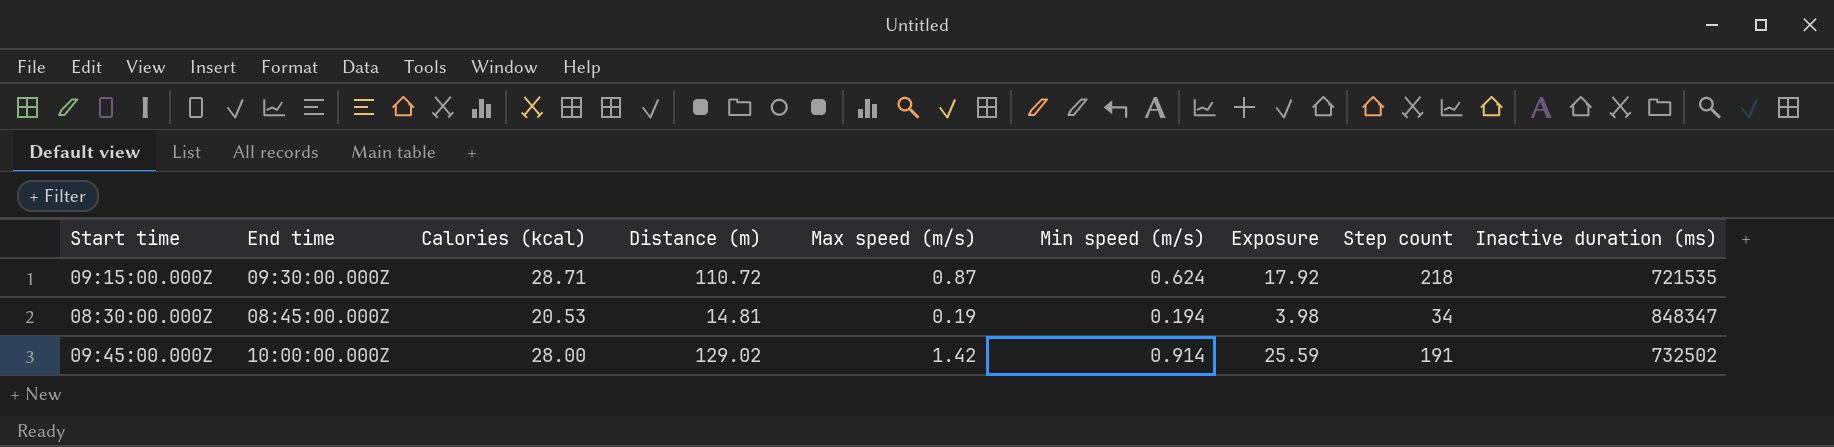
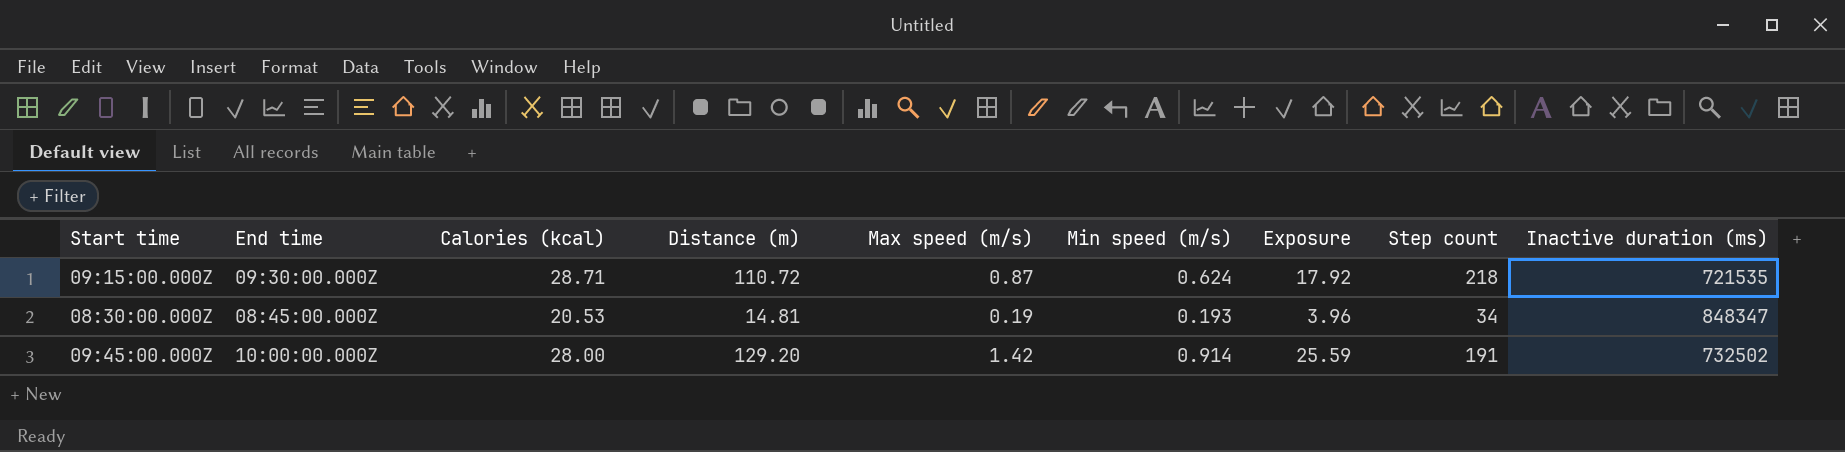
08:30:00.000Z | Min speed (m/s): 0.194 -> 0.193
08:30:00.000Z | Exposure: 3.98 -> 3.96
09:45:00.000Z | Distance (m): 129.02 -> 129.20

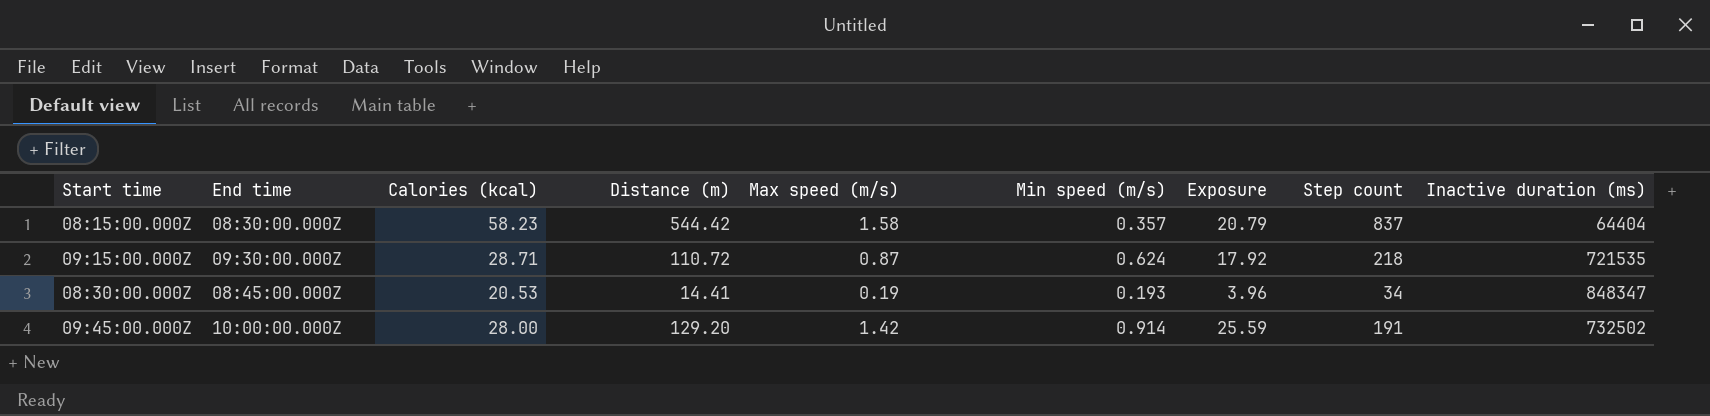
row 08:15:00.000Z: none -> 08:30:00.000Z | 58.23 | 544.42 | 1.58 | 0.357 | 20.79 | 837 | 64404
08:30:00.000Z | Distance (m): 14.81 -> 14.41

